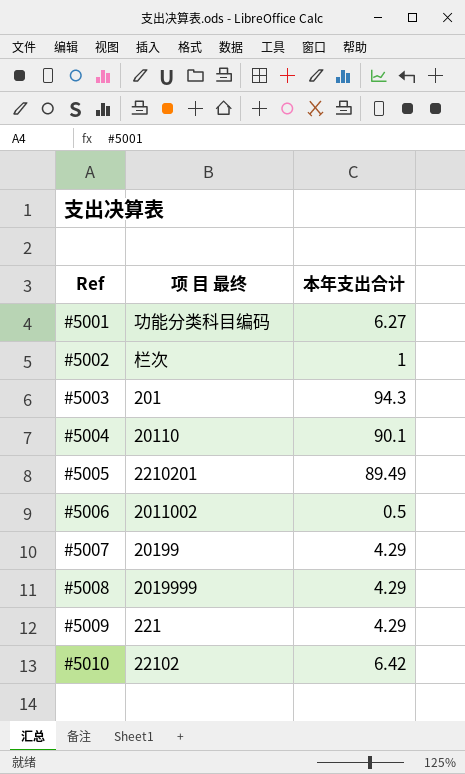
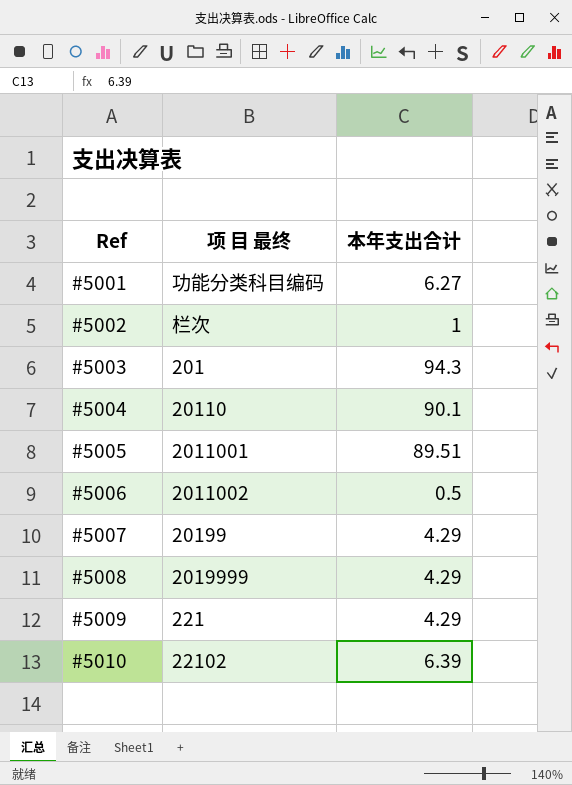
#5005 | 项 目 最终: 2210201 -> 2011001
#5005 | 本年支出合计: 89.49 -> 89.51
#5010 | 本年支出合计: 6.42 -> 6.39

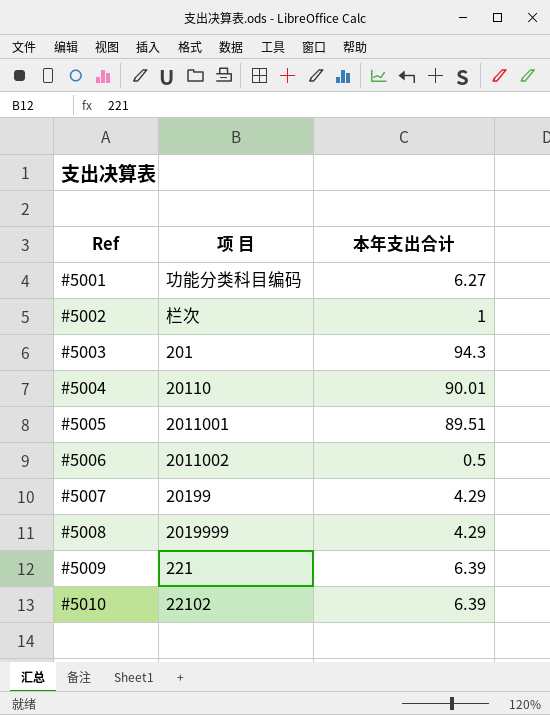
column name: 项 目 最终 -> 项 目
#5004 | 本年支出合计: 90.1 -> 90.01
#5009 | 本年支出合计: 4.29 -> 6.39

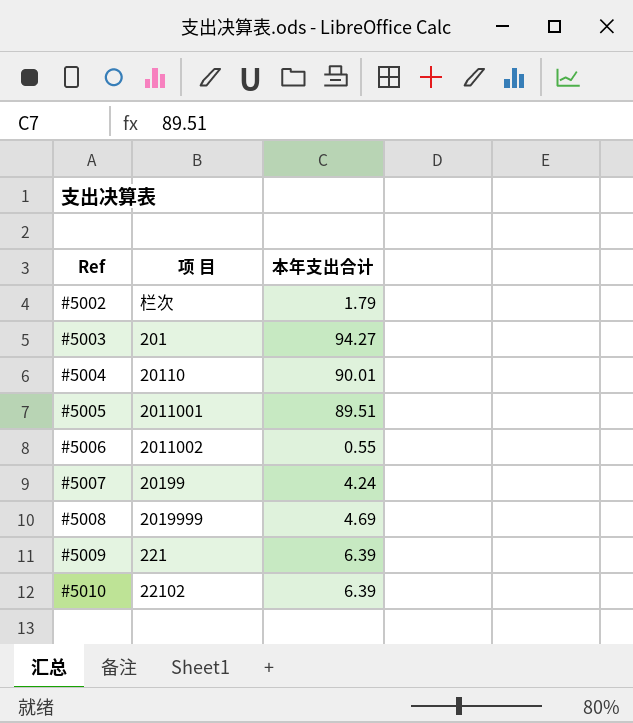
row #5001: 功能分类科目编码 | 6.27 -> none
#5002 | 本年支出合计: 1 -> 1.79
#5003 | 本年支出合计: 94.3 -> 94.27
#5006 | 本年支出合计: 0.5 -> 0.55
#5007 | 本年支出合计: 4.29 -> 4.24
#5008 | 本年支出合计: 4.29 -> 4.69

